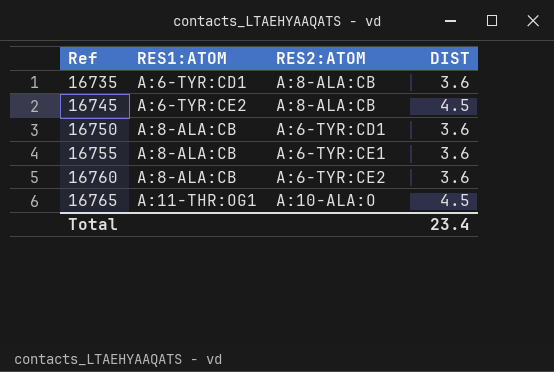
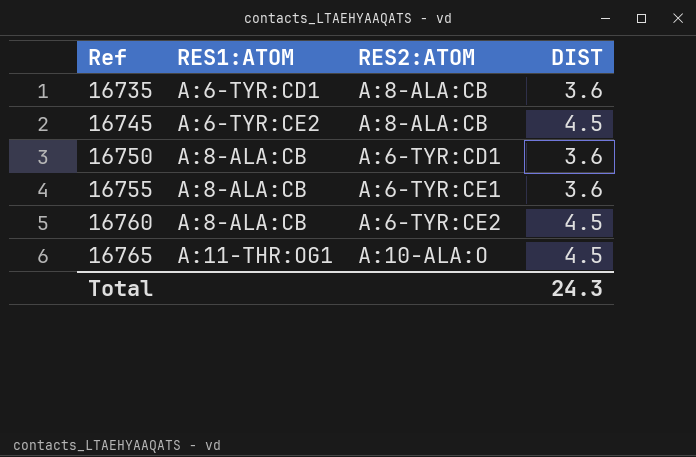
16760 | DIST: 3.6 -> 4.5
Total | DIST: 23.4 -> 24.3

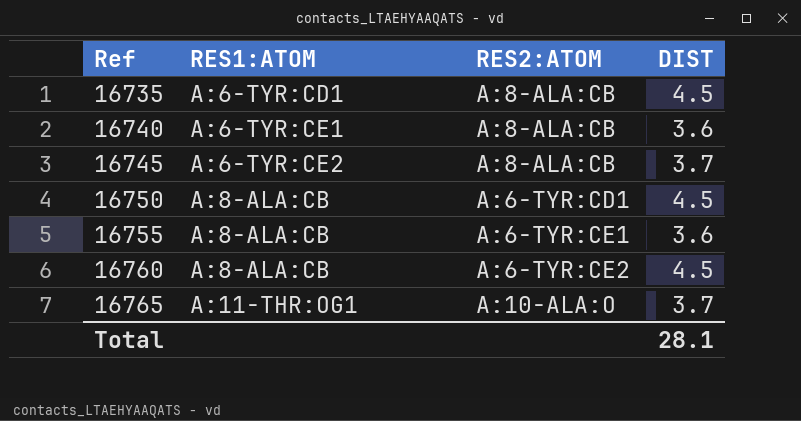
16735 | DIST: 3.6 -> 4.5
row 16740: none -> A:6-TYR:CE1 | A:8-ALA:CB | 3.6
16745 | DIST: 4.5 -> 3.7
16750 | DIST: 3.6 -> 4.5
16765 | DIST: 4.5 -> 3.7
Total | DIST: 24.3 -> 28.1

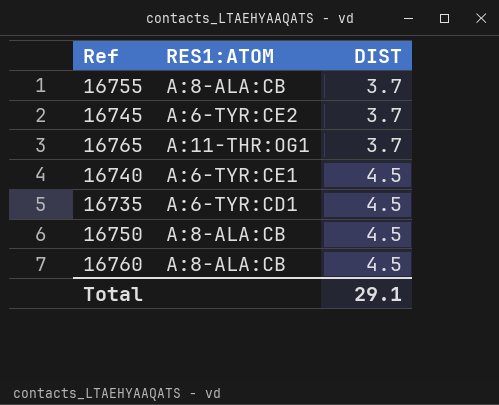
row order: Ref ascending -> DIST ascending
column RES2:ATOM | position: 3 -> none
16755 | DIST: 3.6 -> 3.7
16740 | DIST: 3.6 -> 4.5
Total | DIST: 28.1 -> 29.1

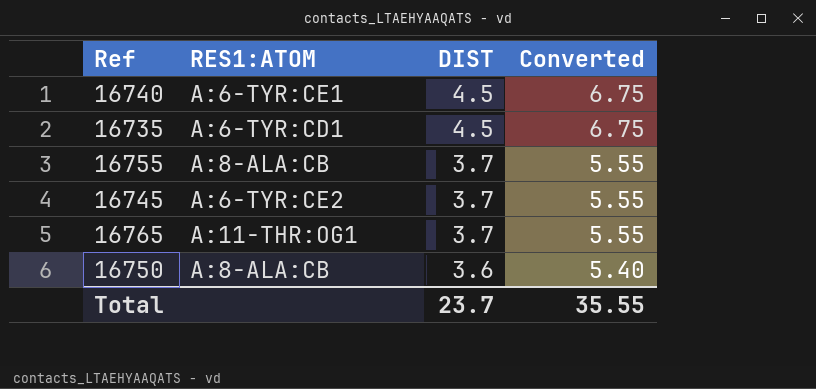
row order: DIST ascending -> DIST descending
column Converted | formula: none -> [DIST] * 1.5
row 16760: A:8-ALA:CB | 4.5 -> none
16750 | DIST: 4.5 -> 3.6
Total | DIST: 29.1 -> 23.7

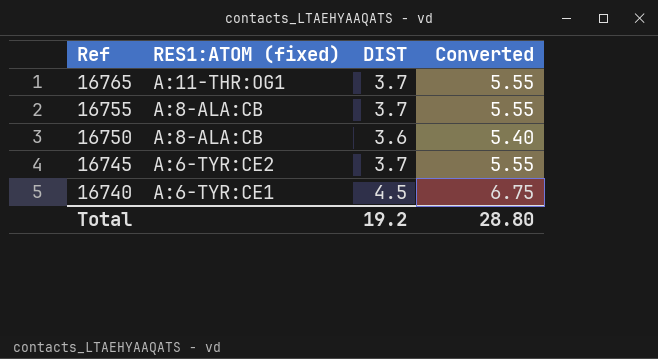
row order: DIST descending -> Ref descending
column name: RES1:ATOM -> RES1:ATOM (fixed)
row 16735: A:6-TYR:CD1 | 4.5 | 6.75 -> none
Total | DIST: 23.7 -> 19.2
Total | Converted: 35.55 -> 28.80

